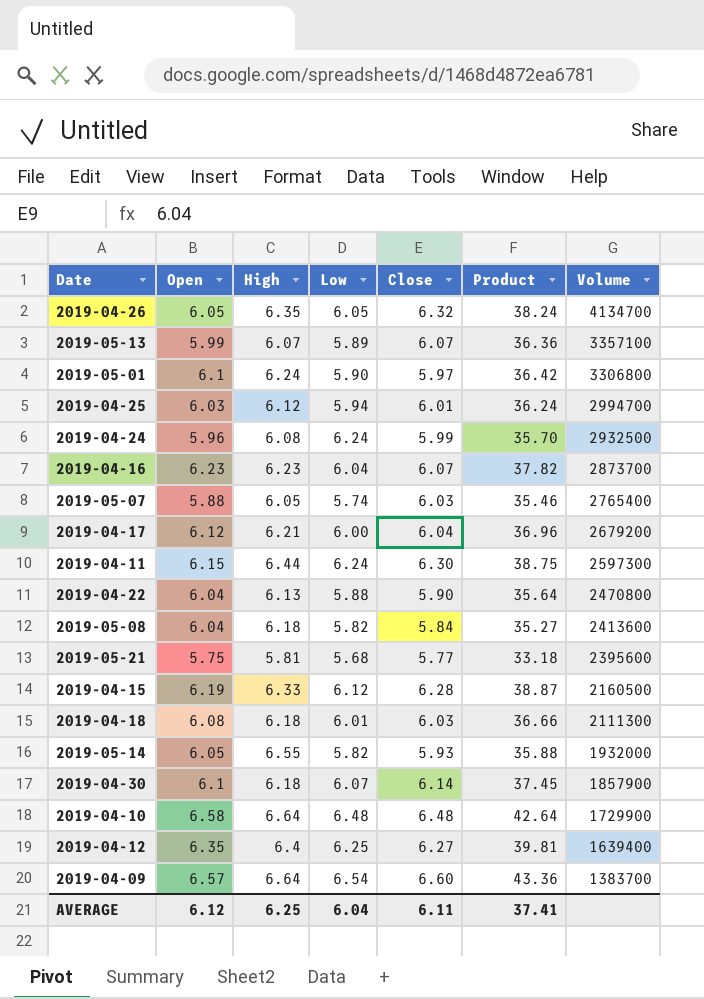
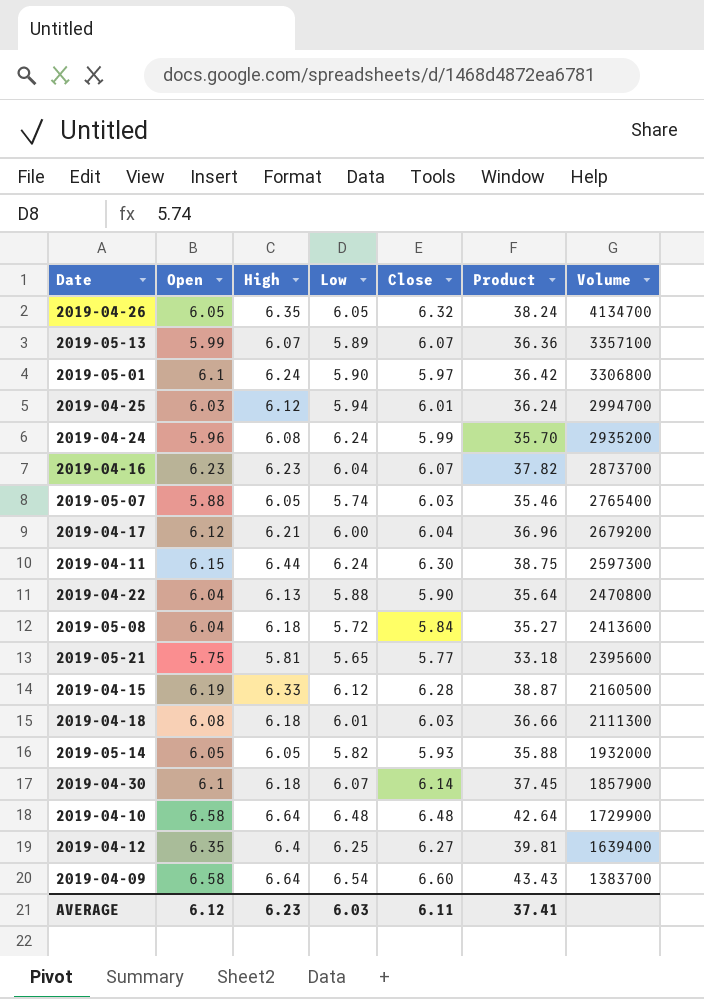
2019-04-24 | Volume: 2932500 -> 2935200
2019-05-08 | Low: 5.82 -> 5.72
2019-05-21 | Low: 5.68 -> 5.65
2019-05-14 | High: 6.55 -> 6.05
2019-04-09 | Open: 6.57 -> 6.58
2019-04-09 | Product: 43.36 -> 43.43
AVERAGE | High: 6.25 -> 6.23
AVERAGE | Low: 6.04 -> 6.03

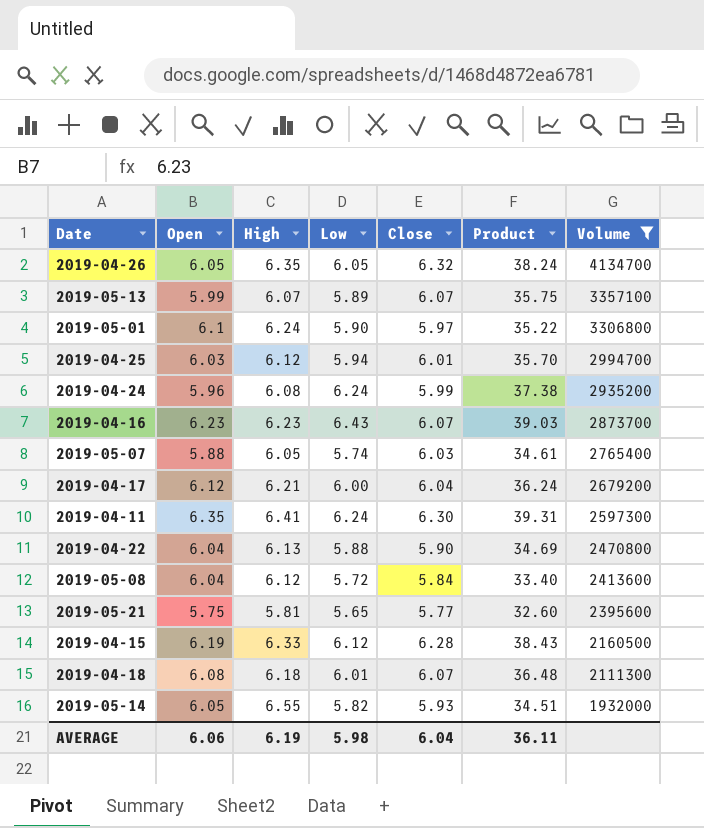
filter: none -> Volume >= 1932000
column Product | formula: [Open] * [Close] -> [Low] * [Close]
2019-04-16 | Low: 6.04 -> 6.43
2019-04-11 | Open: 6.15 -> 6.35
2019-04-11 | High: 6.44 -> 6.41
2019-05-08 | High: 6.18 -> 6.12
2019-04-18 | Close: 6.03 -> 6.07
2019-05-14 | High: 6.05 -> 6.55
AVERAGE | Open: 6.12 -> 6.06
AVERAGE | High: 6.23 -> 6.19
AVERAGE | Low: 6.03 -> 5.98
AVERAGE | Close: 6.11 -> 6.04
AVERAGE | Product: 37.41 -> 36.11

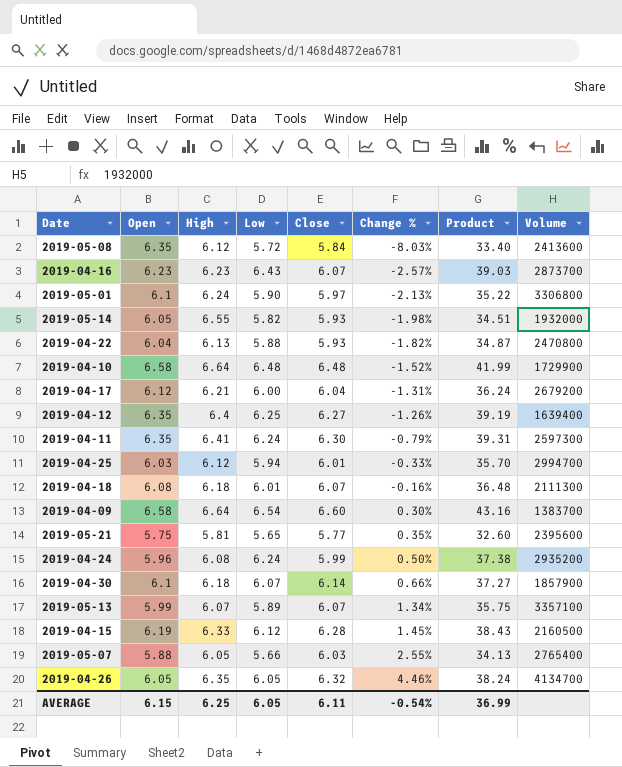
filter: Volume >= 1932000 -> none
row order: Volume descending -> Change % ascending
column Change % | formula: none -> ([Close] - [Open]) / [Open]
2019-05-08 | Open: 6.04 -> 6.35
2019-04-22 | Close: 5.90 -> 5.93
2019-04-22 | Product: 34.69 -> 34.87
2019-05-07 | Low: 5.74 -> 5.66
2019-05-07 | Product: 34.61 -> 34.13
AVERAGE | Open: 6.06 -> 6.15
AVERAGE | High: 6.19 -> 6.25
AVERAGE | Low: 5.98 -> 6.05
AVERAGE | Close: 6.04 -> 6.11
AVERAGE | Product: 36.11 -> 36.99

